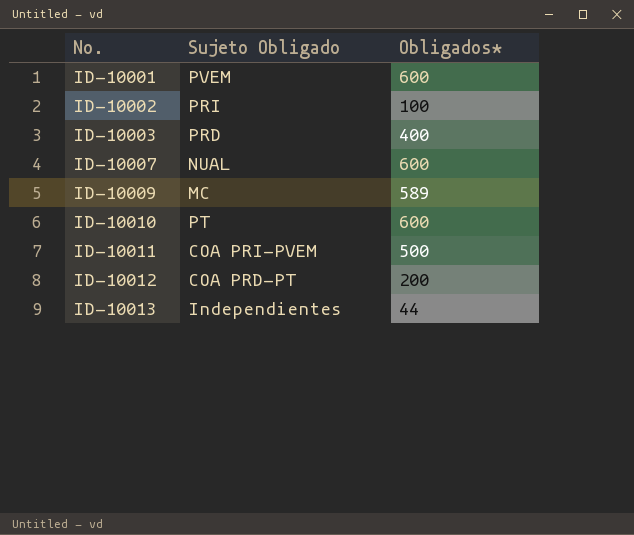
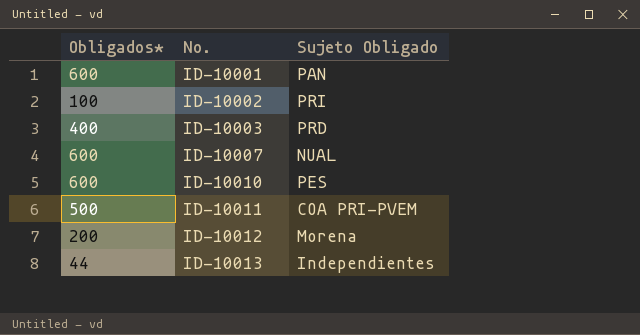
column Obligados* | position: 3 -> 1
row ID-10009: MC | 589 -> none
ID-10001 | Sujeto Obligado: PVEM -> PAN
ID-10010 | Sujeto Obligado: PT -> PES
ID-10012 | Sujeto Obligado: COA PRD-PT -> Morena

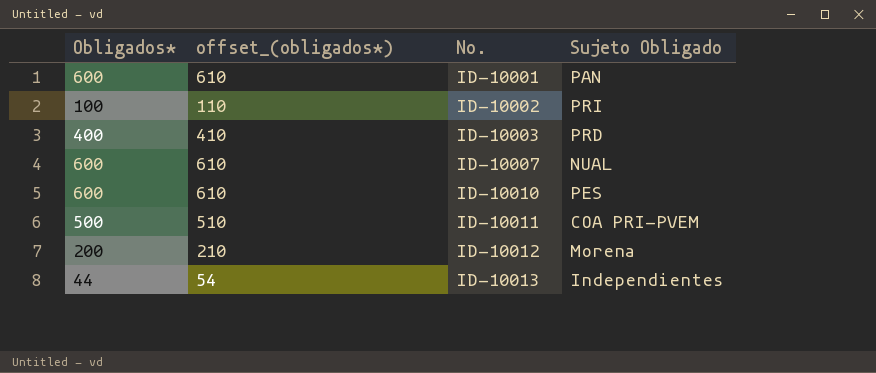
column offset_(obligados*) | formula: none -> [Obligados*] + 10

